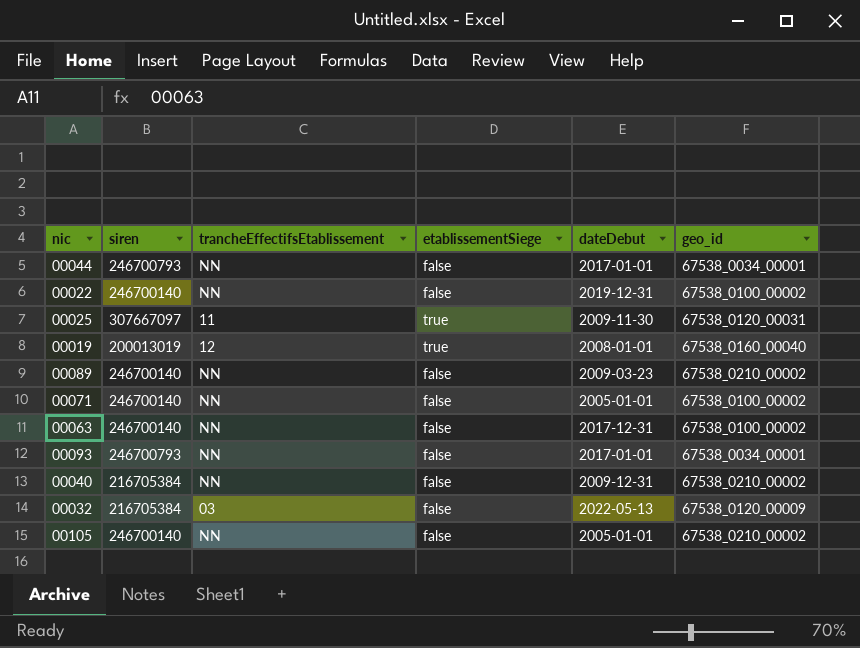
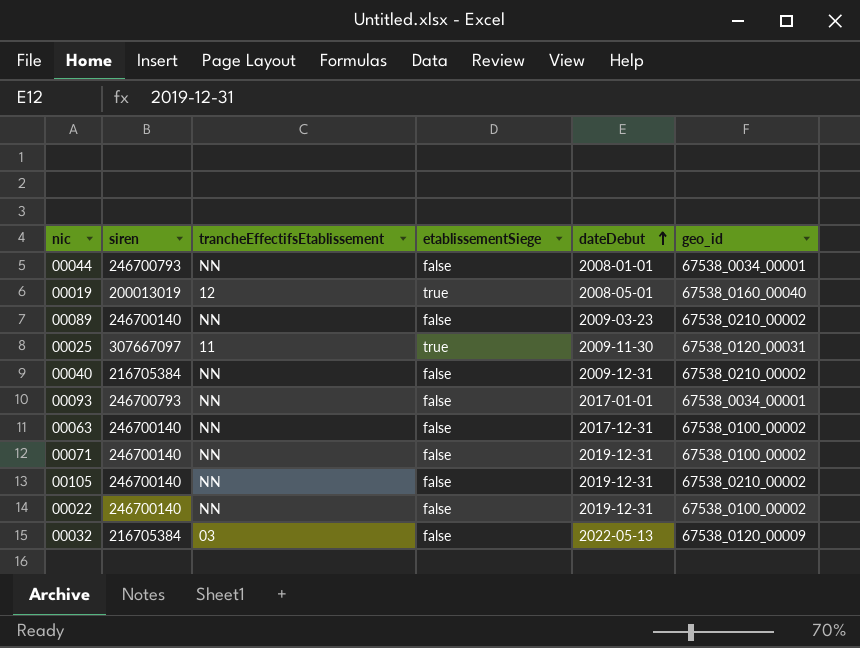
row order: none -> dateDebut ascending
00044 | dateDebut: 2017-01-01 -> 2008-01-01
00019 | dateDebut: 2008-01-01 -> 2008-05-01
00071 | dateDebut: 2005-01-01 -> 2019-12-31
00105 | dateDebut: 2005-01-01 -> 2019-12-31

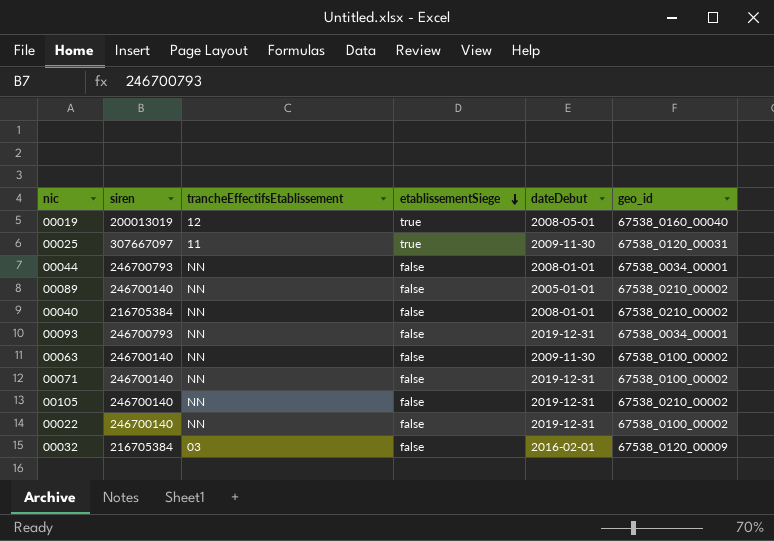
row order: dateDebut ascending -> etablissementSiege descending
00089 | dateDebut: 2009-03-23 -> 2005-01-01
00040 | dateDebut: 2009-12-31 -> 2008-01-01
00093 | dateDebut: 2017-01-01 -> 2019-12-31
00063 | dateDebut: 2017-12-31 -> 2009-11-30
00032 | dateDebut: 2022-05-13 -> 2016-02-01

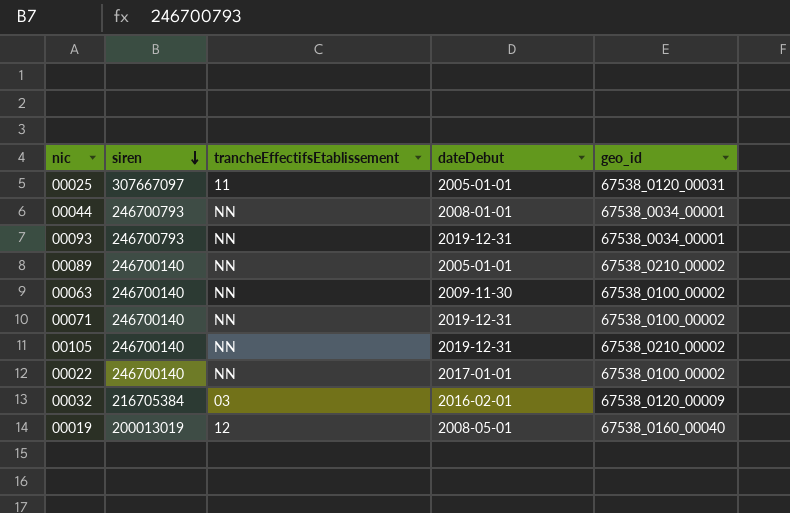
row order: etablissementSiege descending -> siren descending
column etablissementSiege | position: 4 -> none
row 00040: 216705384 | NN | false | 2008-01-01 | 67538_0210_00002 -> none
00025 | dateDebut: 2009-11-30 -> 2005-01-01
00022 | dateDebut: 2019-12-31 -> 2017-01-01

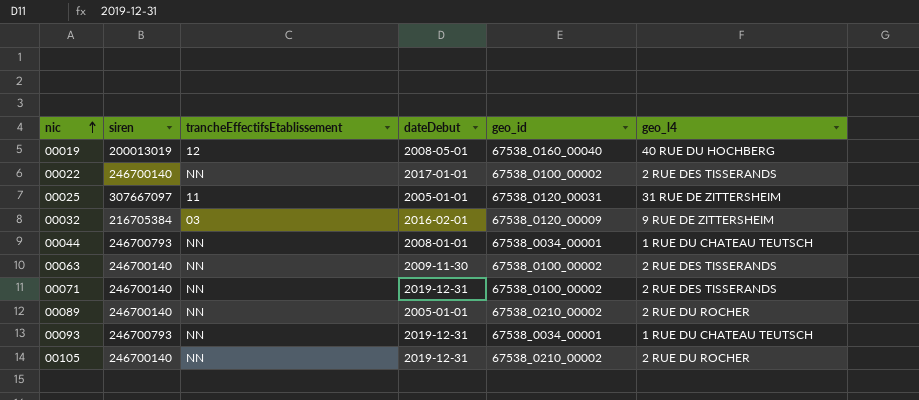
row order: siren descending -> nic ascending
column geo_l4 | position: none -> 6

